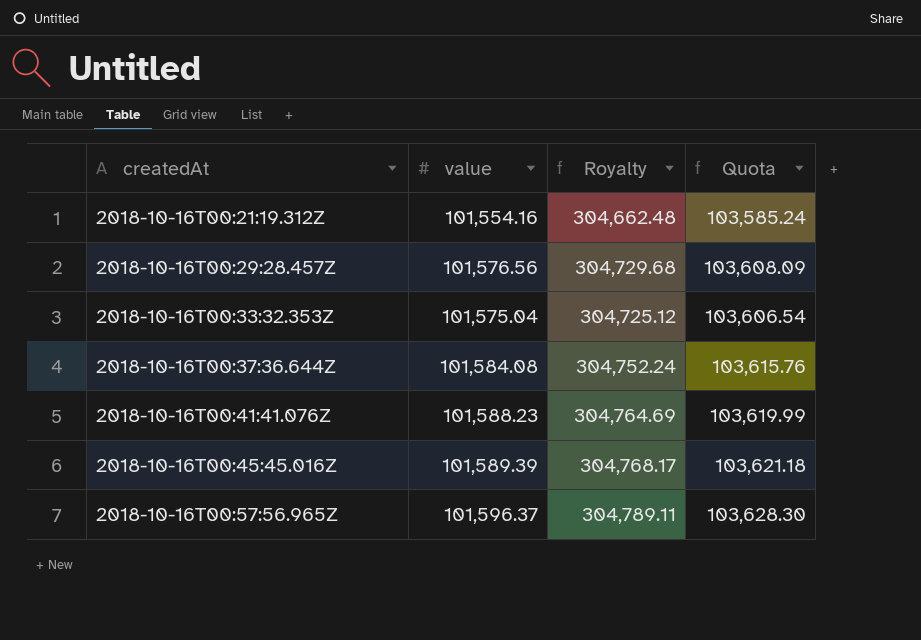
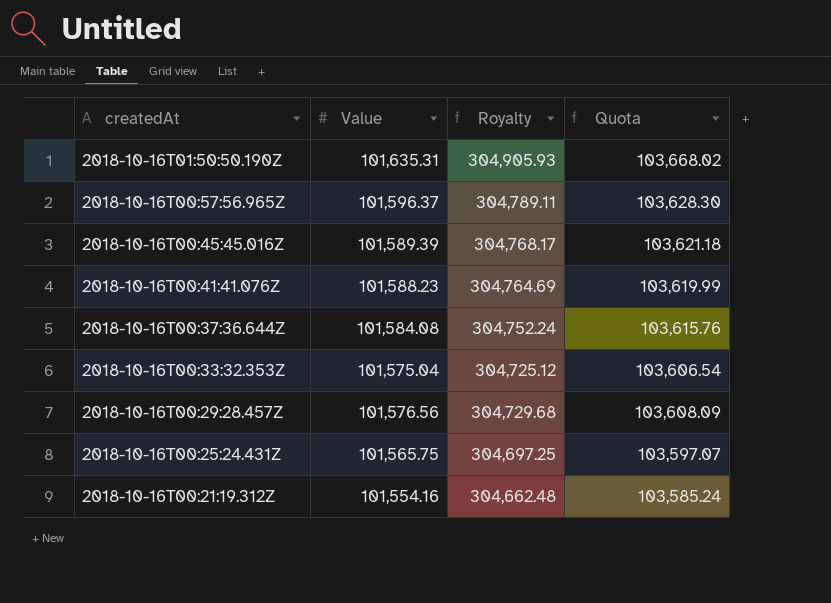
row order: createdAt ascending -> createdAt descending
column name: value -> Value
row 2018-10-16T01:50:50.190Z: none -> 101,635.31 | 304,905.93 | 103,668.02
row 2018-10-16T00:25:24.431Z: none -> 101,565.75 | 304,697.25 | 103,597.07

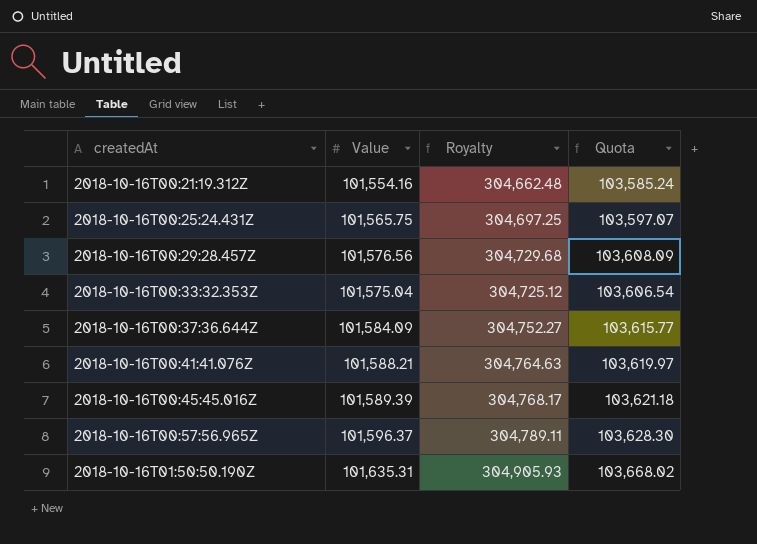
row order: createdAt descending -> createdAt ascending
2018-10-16T00:37:36.644Z | Value: 101,584.08 -> 101,584.09
2018-10-16T00:37:36.644Z | Royalty: 304,752.24 -> 304,752.27
2018-10-16T00:37:36.644Z | Quota: 103,615.76 -> 103,615.77
2018-10-16T00:41:41.076Z | Value: 101,588.23 -> 101,588.21
2018-10-16T00:41:41.076Z | Royalty: 304,764.69 -> 304,764.63
2018-10-16T00:41:41.076Z | Quota: 103,619.99 -> 103,619.97

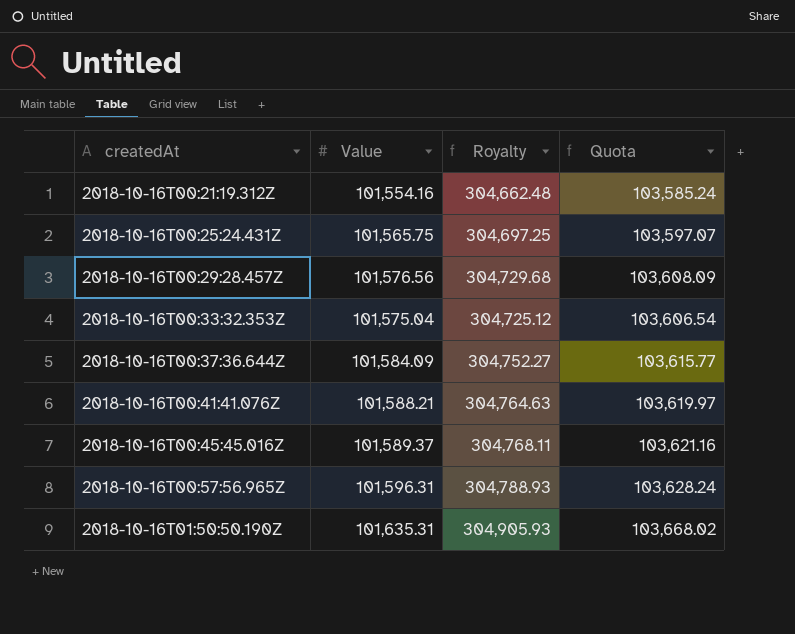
2018-10-16T00:45:45.016Z | Value: 101,589.39 -> 101,589.37
2018-10-16T00:45:45.016Z | Royalty: 304,768.17 -> 304,768.11
2018-10-16T00:45:45.016Z | Quota: 103,621.18 -> 103,621.16
2018-10-16T00:57:56.965Z | Value: 101,596.37 -> 101,596.31
2018-10-16T00:57:56.965Z | Royalty: 304,789.11 -> 304,788.93
2018-10-16T00:57:56.965Z | Quota: 103,628.30 -> 103,628.24

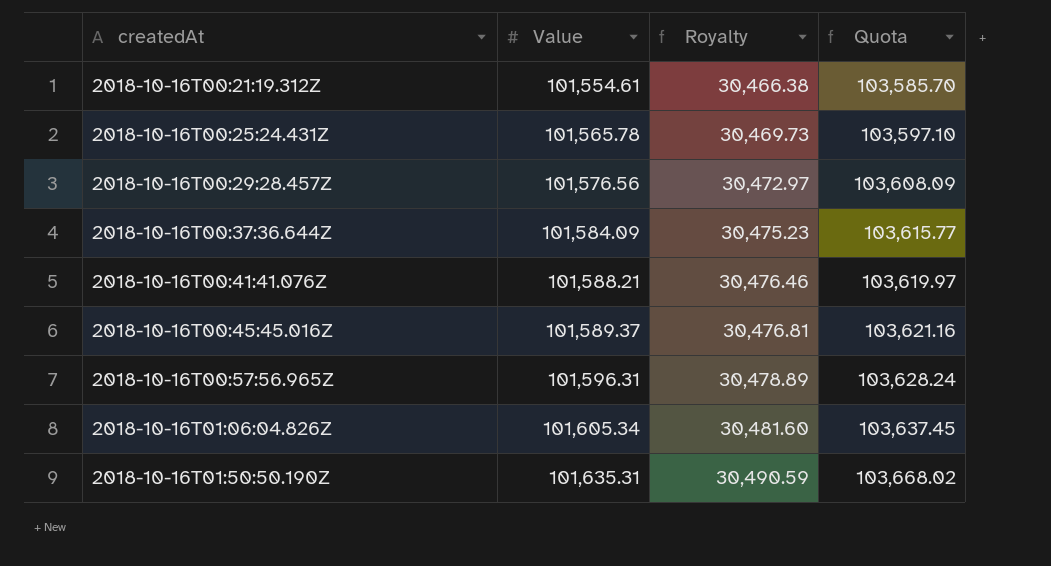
column Royalty | formula: [Value] * 3 -> [Value] * 0.3
row 2018-10-16T00:33:32.353Z: 101,575.04 | 304,725.12 | 103,606.54 -> none
2018-10-16T00:21:19.312Z | Value: 101,554.16 -> 101,554.61
2018-10-16T00:21:19.312Z | Quota: 103,585.24 -> 103,585.70
2018-10-16T00:25:24.431Z | Value: 101,565.75 -> 101,565.78
2018-10-16T00:25:24.431Z | Quota: 103,597.07 -> 103,597.10
row 2018-10-16T01:06:04.826Z: none -> 101,605.34 | 30,481.60 | 103,637.45

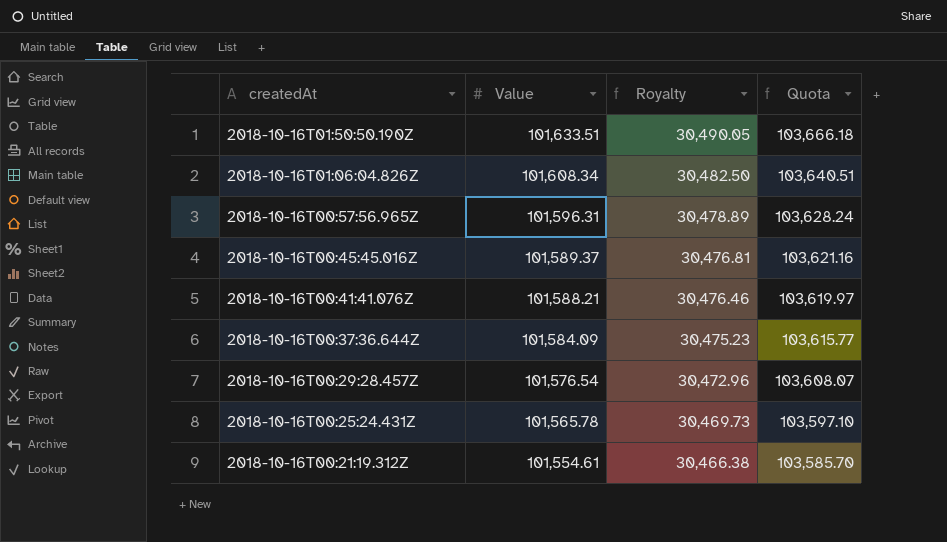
row order: createdAt ascending -> createdAt descending
2018-10-16T01:50:50.190Z | Value: 101,635.31 -> 101,633.51
2018-10-16T01:50:50.190Z | Royalty: 30,490.59 -> 30,490.05
2018-10-16T01:50:50.190Z | Quota: 103,668.02 -> 103,666.18
2018-10-16T01:06:04.826Z | Value: 101,605.34 -> 101,608.34
2018-10-16T01:06:04.826Z | Royalty: 30,481.60 -> 30,482.50
2018-10-16T01:06:04.826Z | Quota: 103,637.45 -> 103,640.51
2018-10-16T00:29:28.457Z | Value: 101,576.56 -> 101,576.54
2018-10-16T00:29:28.457Z | Royalty: 30,472.97 -> 30,472.96
2018-10-16T00:29:28.457Z | Quota: 103,608.09 -> 103,608.07

